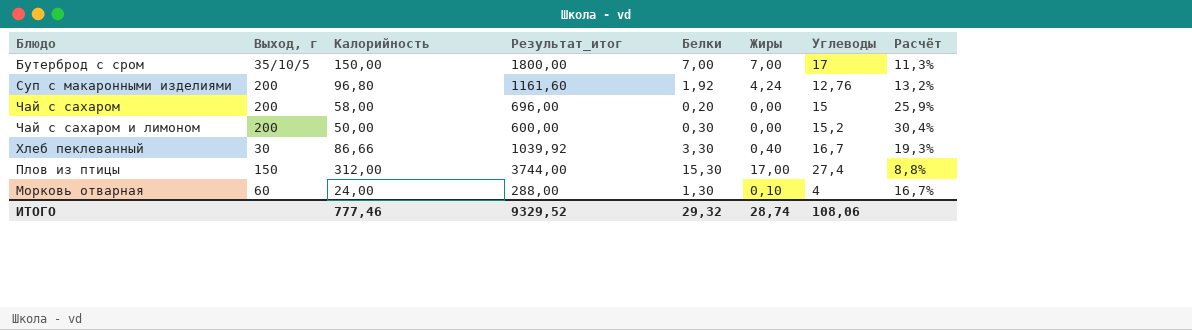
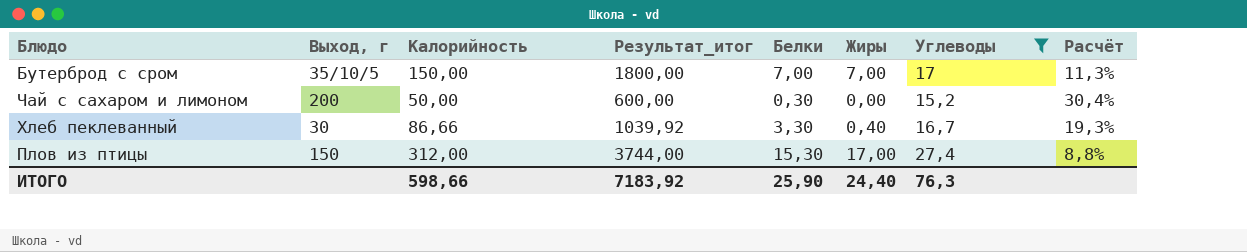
filter: none -> Углеводы >= 15,2
ИТОГО | Калорийность: 777,46 -> 598,66
ИТОГО | Результат_итог: 9329,52 -> 7183,92
ИТОГО | Белки: 29,32 -> 25,90
ИТОГО | Жиры: 28,74 -> 24,40
ИТОГО | Углеводы: 108,06 -> 76,3

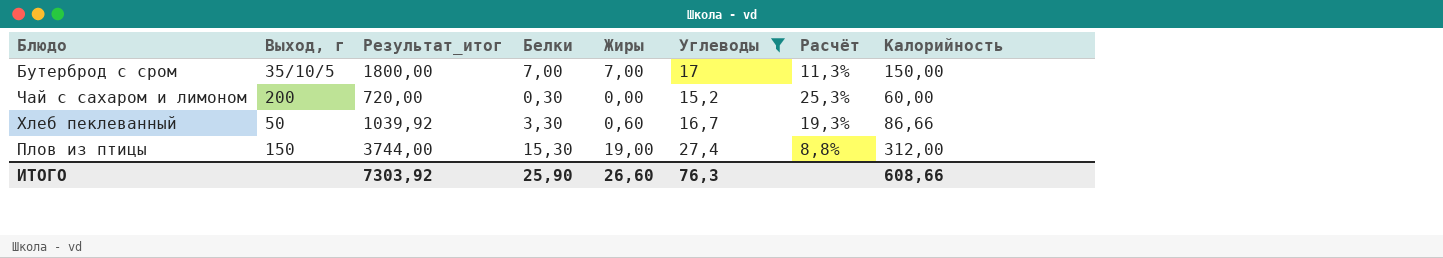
column Калорийность | position: 3 -> 8
Чай с сахаром и лимоном | Результат_итог: 600,00 -> 720,00
Чай с сахаром и лимоном | Расчёт: 30,4% -> 25,3%
Чай с сахаром и лимоном | Калорийность: 50,00 -> 60,00
Хлеб пеклеванный | Выход, г: 30 -> 50
Хлеб пеклеванный | Жиры: 0,40 -> 0,60
Плов из птицы | Жиры: 17,00 -> 19,00
ИТОГО | Результат_итог: 7183,92 -> 7303,92
ИТОГО | Жиры: 24,40 -> 26,60
ИТОГО | Калорийность: 598,66 -> 608,66

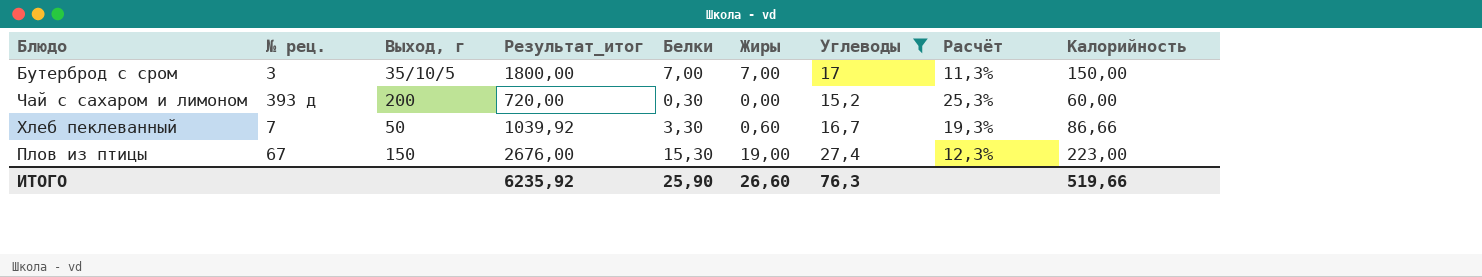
column № рец. | position: none -> 2
Плов из птицы | Результат_итог: 3744,00 -> 2676,00
Плов из птицы | Расчёт: 8,8% -> 12,3%
Плов из птицы | Калорийность: 312,00 -> 223,00
ИТОГО | Результат_итог: 7303,92 -> 6235,92
ИТОГО | Калорийность: 608,66 -> 519,66

